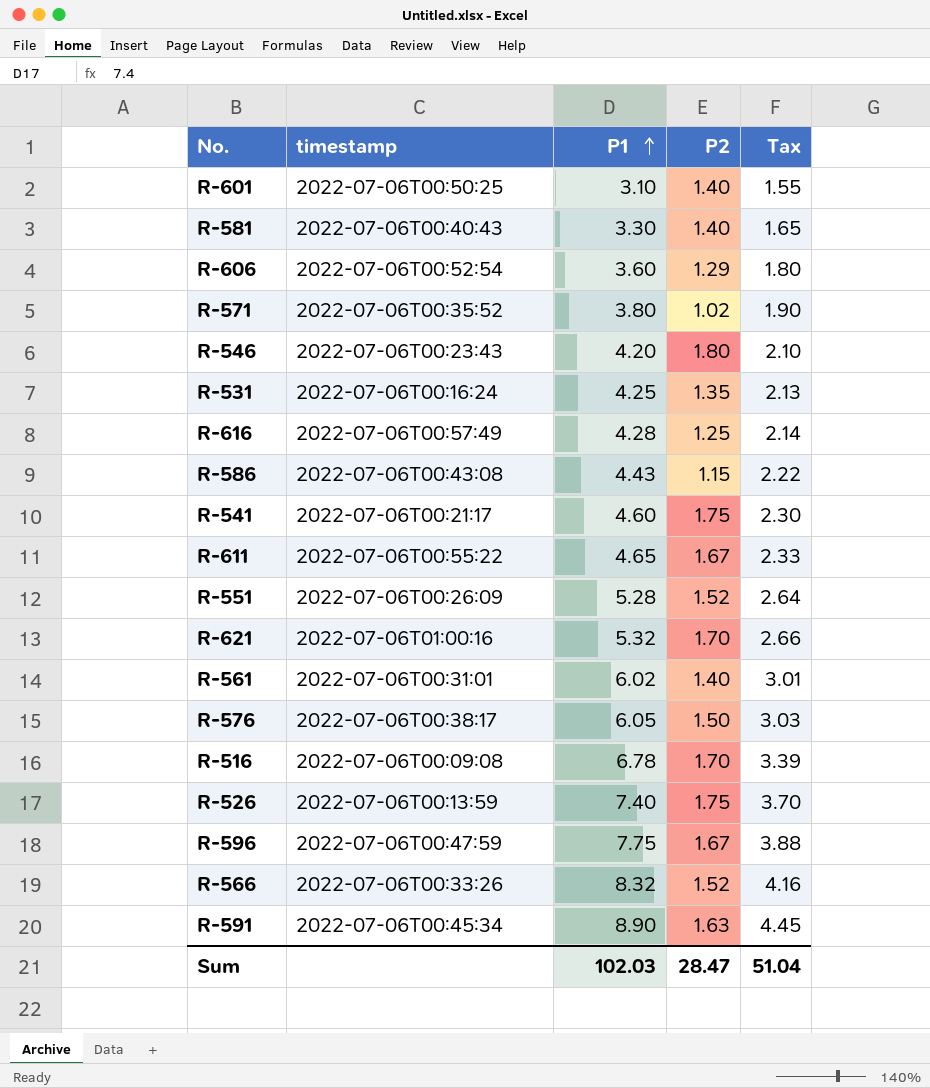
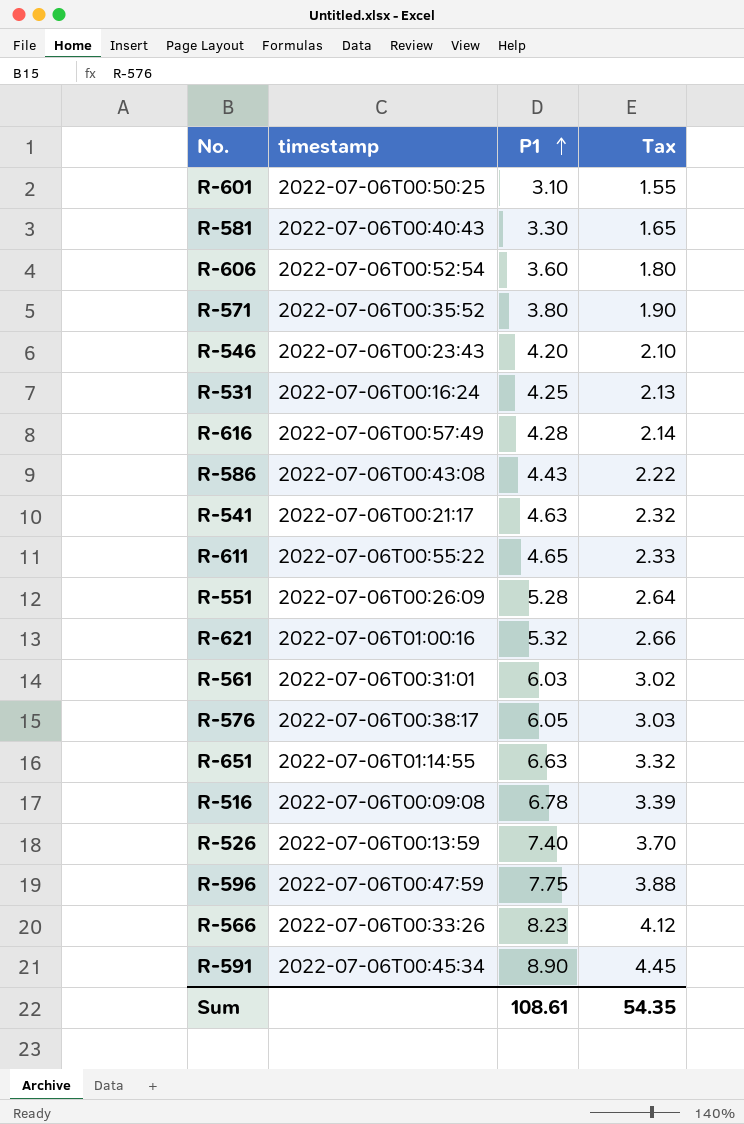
column P2 | position: 4 -> none
R-541 | P1: 4.60 -> 4.63
R-541 | Tax: 2.30 -> 2.32
R-561 | P1: 6.02 -> 6.03
R-561 | Tax: 3.01 -> 3.02
row R-651: none -> 2022-07-06T01:14:55 | 6.63 | 3.32
R-566 | P1: 8.32 -> 8.23
R-566 | Tax: 4.16 -> 4.12
Sum | P1: 102.03 -> 108.61
Sum | Tax: 51.04 -> 54.35

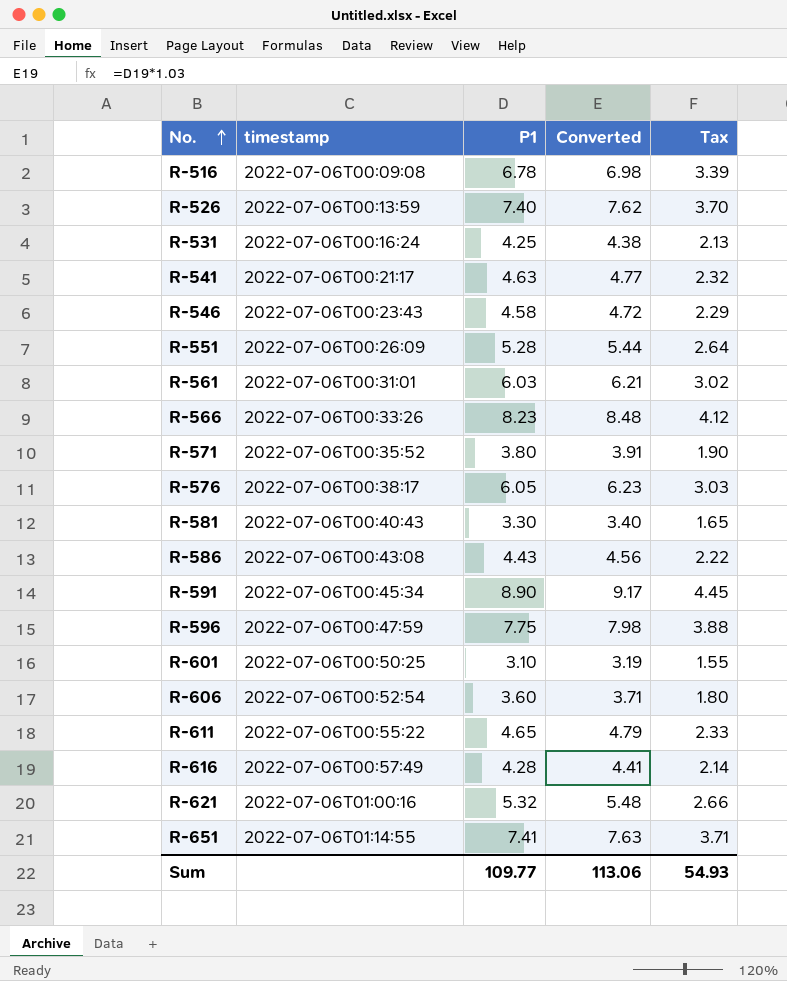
row order: P1 ascending -> No. ascending
column Converted | formula: none -> [P1] * 1.03
R-546 | P1: 4.20 -> 4.58
R-546 | Tax: 2.10 -> 2.29
R-651 | P1: 6.63 -> 7.41
R-651 | Tax: 3.32 -> 3.71
Sum | P1: 108.61 -> 109.77
Sum | Tax: 54.35 -> 54.93

